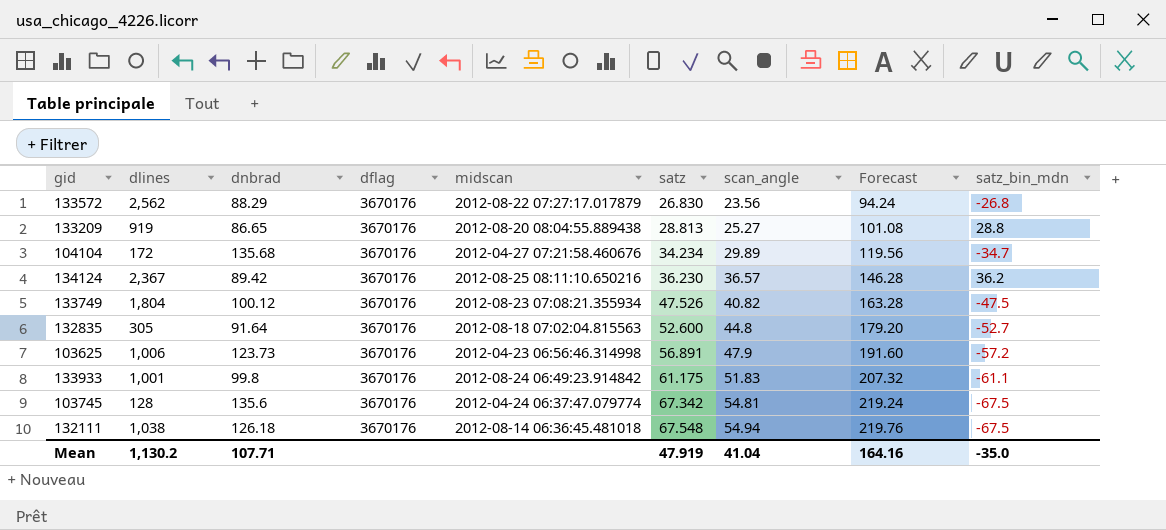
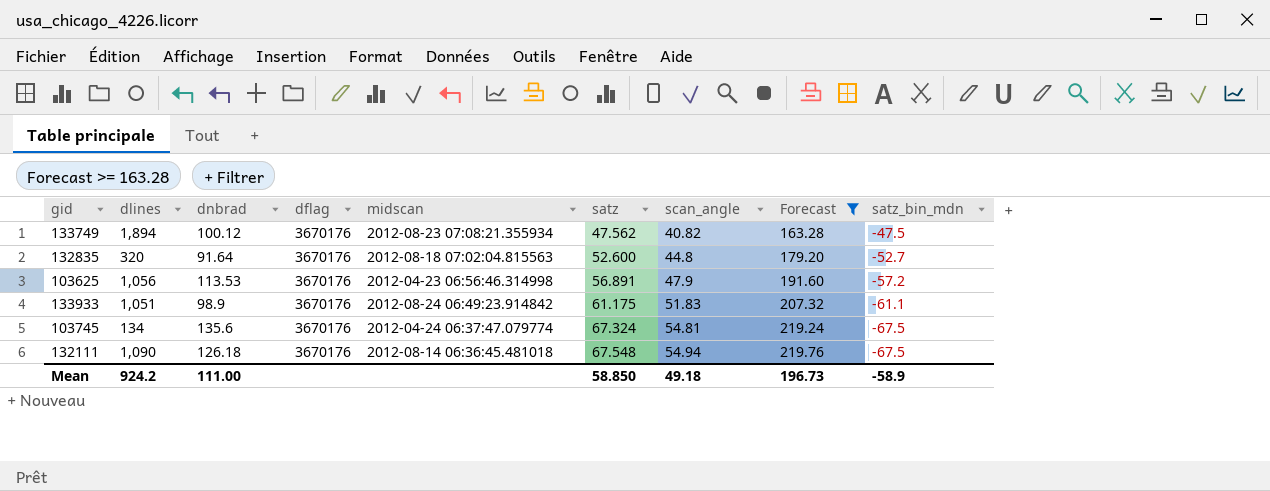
filter: none -> Forecast >= 163.28
133749 | dlines: 1,804 -> 1,894
133749 | satz: 47.526 -> 47.562
132835 | dlines: 305 -> 320
103625 | dlines: 1,006 -> 1,056
103625 | dnbrad: 123.73 -> 113.53
133933 | dlines: 1,001 -> 1,051
133933 | dnbrad: 99.8 -> 98.9
103745 | dlines: 128 -> 134
103745 | satz: 67.342 -> 67.324
132111 | dlines: 1,038 -> 1,090
Mean | dlines: 1,130.2 -> 924.2
Mean | dnbrad: 107.71 -> 111.00
Mean | satz: 47.919 -> 58.850
Mean | scan_angle: 41.04 -> 49.18
Mean | Forecast: 164.16 -> 196.73
Mean | satz_bin_mdn: -35.0 -> -58.9

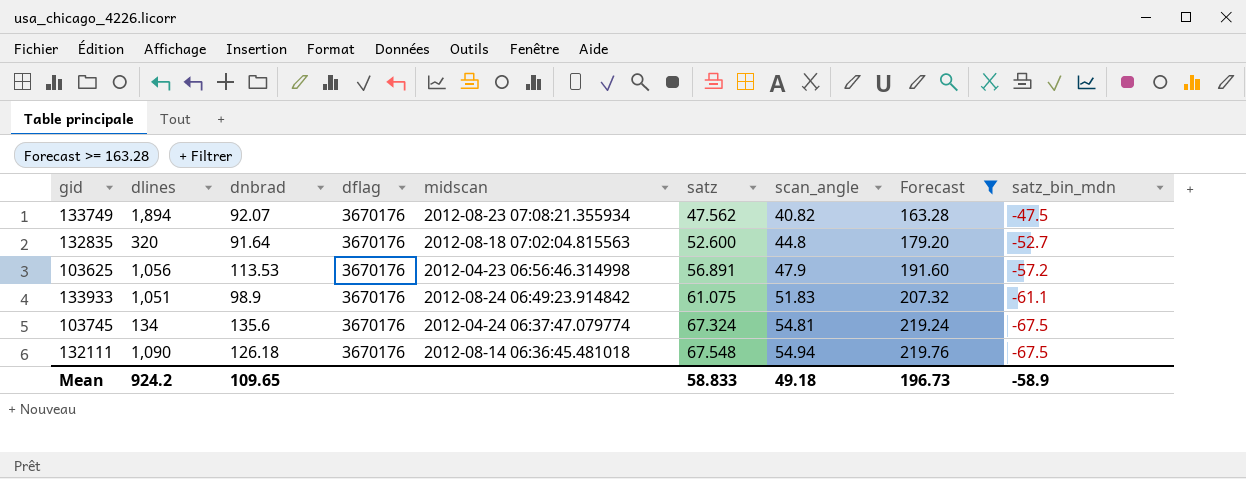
133749 | dnbrad: 100.12 -> 92.07
133933 | satz: 61.175 -> 61.075
Mean | dnbrad: 111.00 -> 109.65
Mean | satz: 58.850 -> 58.833

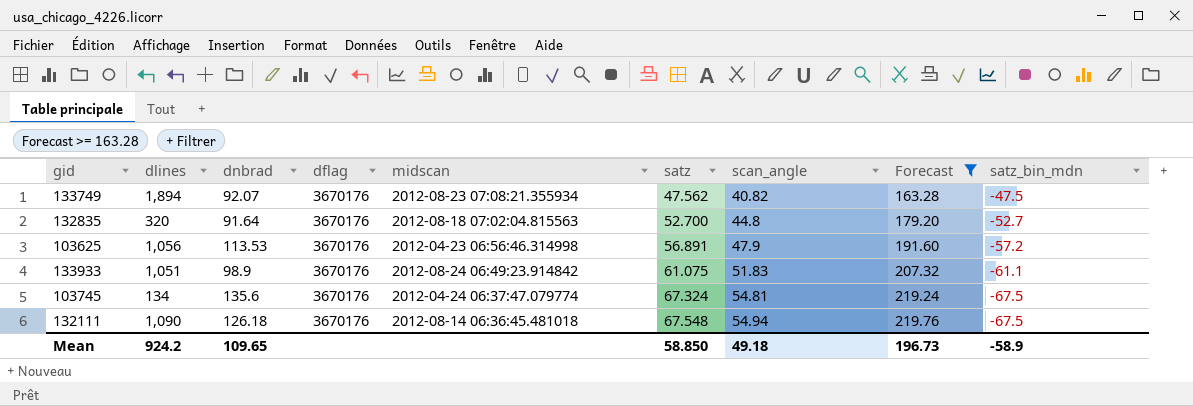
132835 | satz: 52.600 -> 52.700
Mean | satz: 58.833 -> 58.850

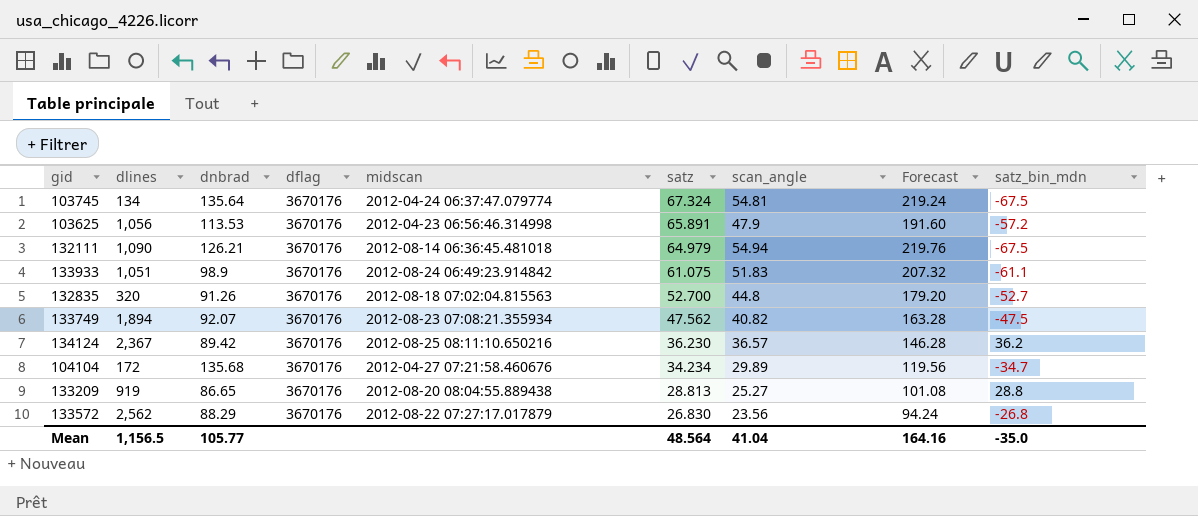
filter: Forecast >= 163.28 -> none
row order: satz ascending -> satz descending
103745 | dnbrad: 135.6 -> 135.64
103625 | satz: 56.891 -> 65.891
132111 | dnbrad: 126.18 -> 126.21
132111 | satz: 67.548 -> 64.979
132835 | dnbrad: 91.64 -> 91.26
Mean | dlines: 924.2 -> 1,156.5
Mean | dnbrad: 109.65 -> 105.77
Mean | satz: 58.850 -> 48.564
Mean | scan_angle: 49.18 -> 41.04
Mean | Forecast: 196.73 -> 164.16
Mean | satz_bin_mdn: -58.9 -> -35.0

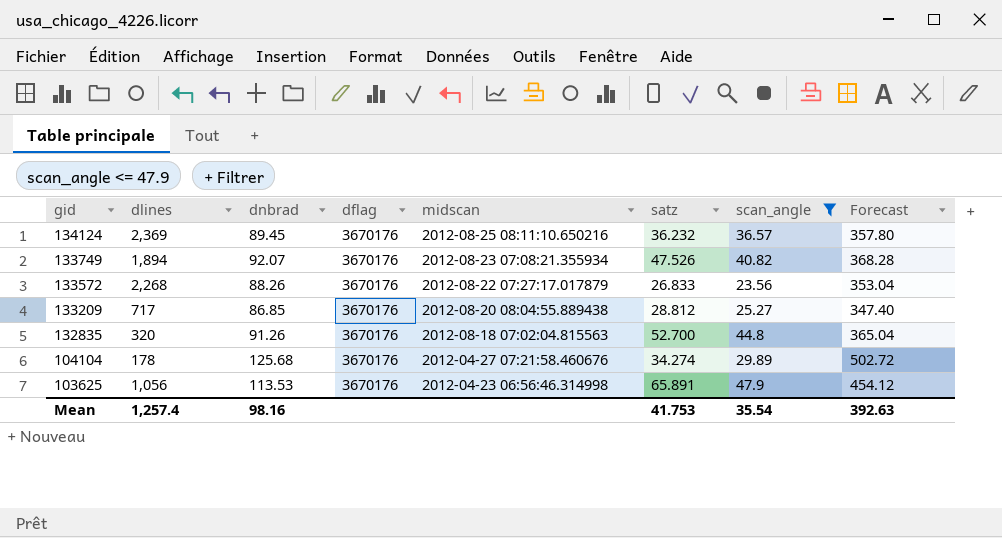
filter: none -> scan_angle <= 47.9
row order: satz descending -> gid descending
column satz_bin_mdn | position: 9 -> none
column Forecast | formula: [scan_angle] * 4 -> [dnbrad] * 4
134124 | dlines: 2,367 -> 2,369
134124 | dnbrad: 89.42 -> 89.45
134124 | satz: 36.230 -> 36.232
133749 | satz: 47.562 -> 47.526
133572 | dlines: 2,562 -> 2,268
133572 | dnbrad: 88.29 -> 88.26
133572 | satz: 26.830 -> 26.833
133209 | dlines: 919 -> 717
133209 | dnbrad: 86.65 -> 86.85
133209 | satz: 28.813 -> 28.812
104104 | dlines: 172 -> 178
104104 | dnbrad: 135.68 -> 125.68
104104 | satz: 34.234 -> 34.274
Mean | dlines: 1,156.5 -> 1,257.4
Mean | dnbrad: 105.77 -> 98.16
Mean | satz: 48.564 -> 41.753
Mean | scan_angle: 41.04 -> 35.54
Mean | Forecast: 164.16 -> 392.63

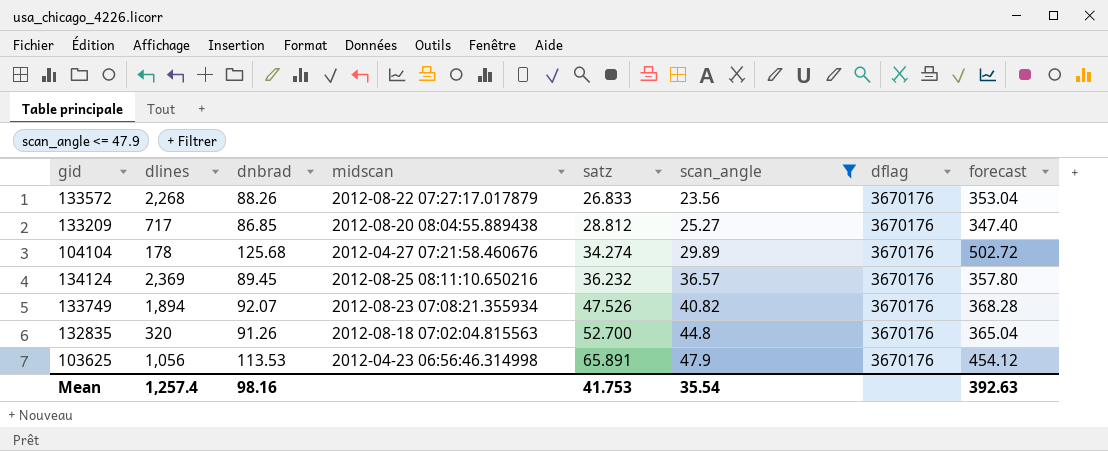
row order: gid descending -> satz ascending
column dflag | position: 4 -> 7
column name: Forecast -> forecast

